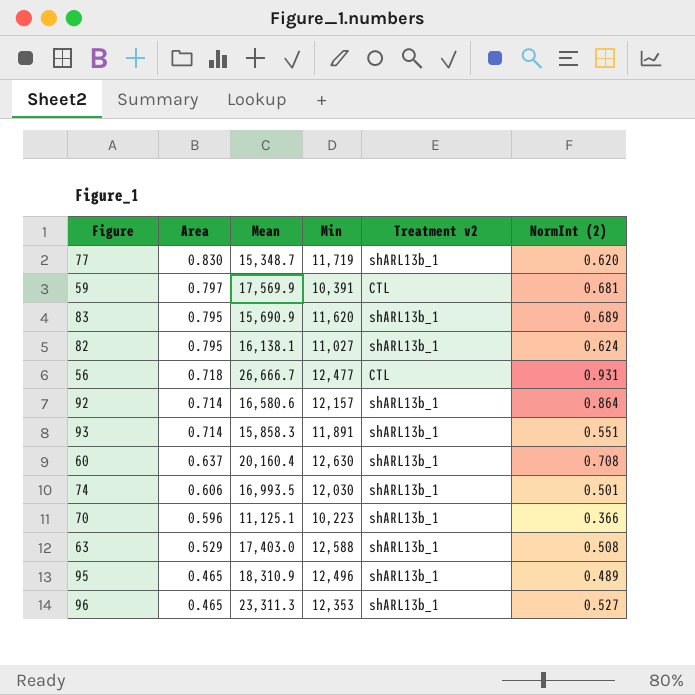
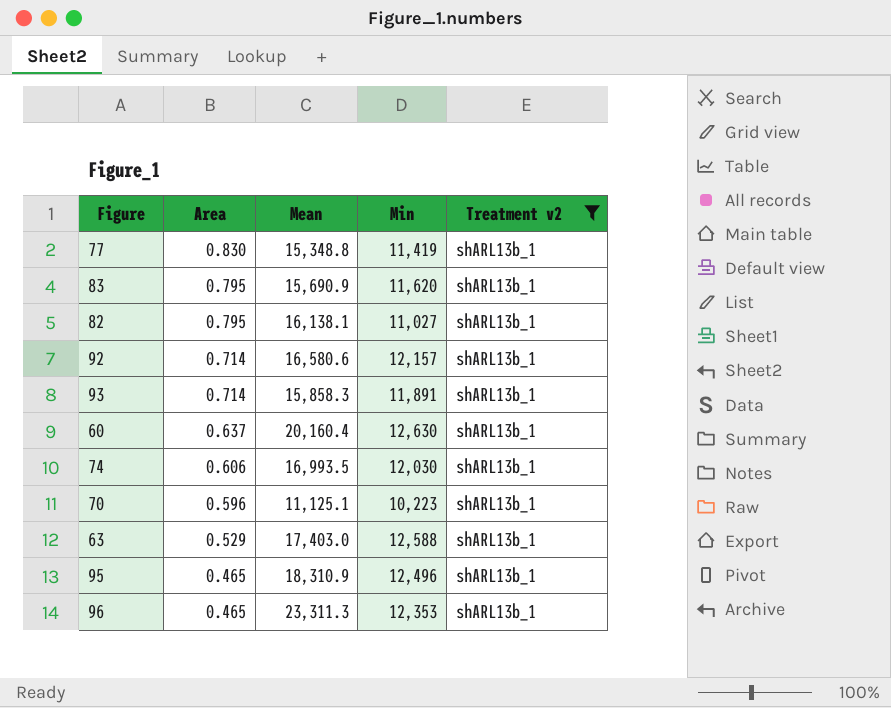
filter: none -> Treatment v2 = shARL13b_1
column NormInt (2) | position: 6 -> none
77 | Mean: 15,348.7 -> 15,348.8
77 | Min: 11,719 -> 11,419

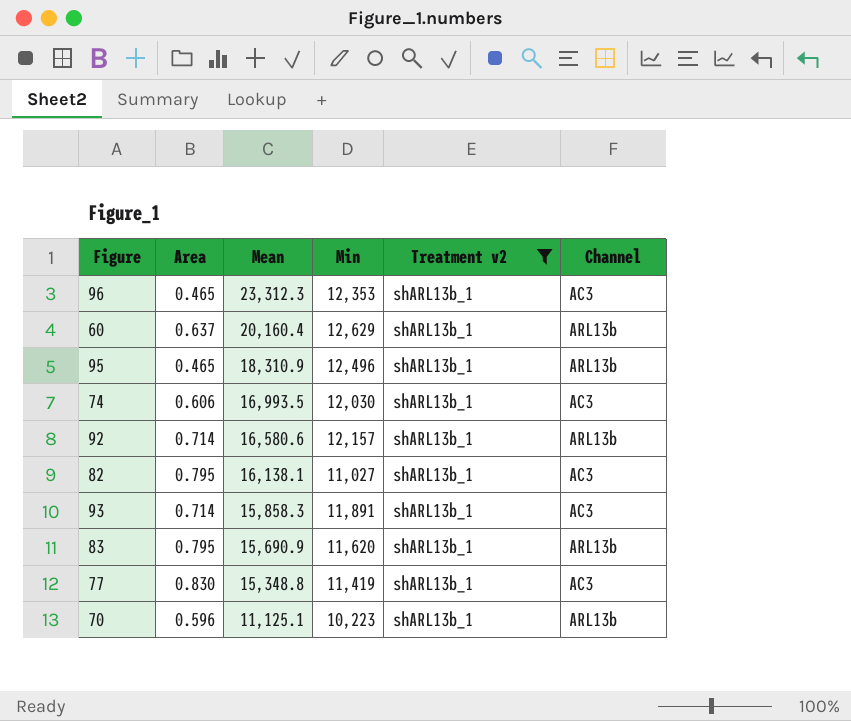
row order: Area descending -> Mean descending
column Channel | position: none -> 6
row 63: 0.529 | 17,403.0 | 12,588 | shARL13b_1 -> none
96 | Mean: 23,311.3 -> 23,312.3
60 | Min: 12,630 -> 12,629

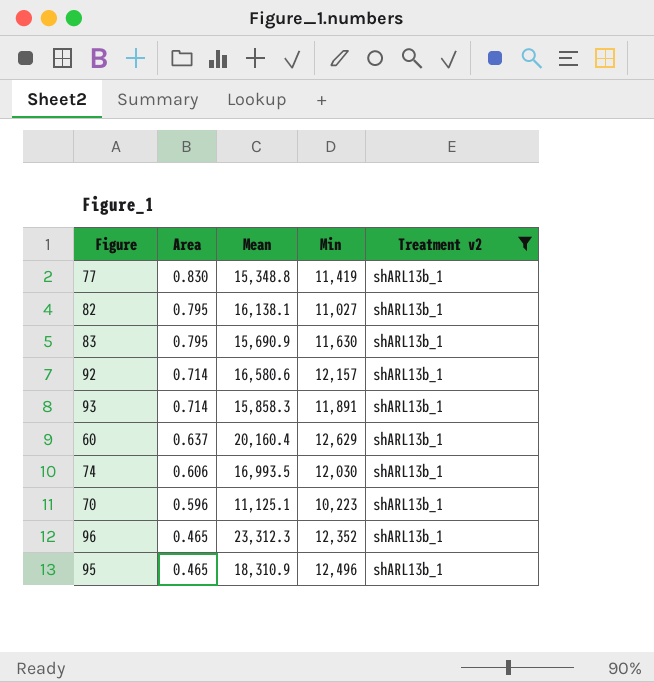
row order: Mean descending -> Area descending
column Channel | position: 6 -> none
83 | Min: 11,620 -> 11,630
96 | Min: 12,353 -> 12,352

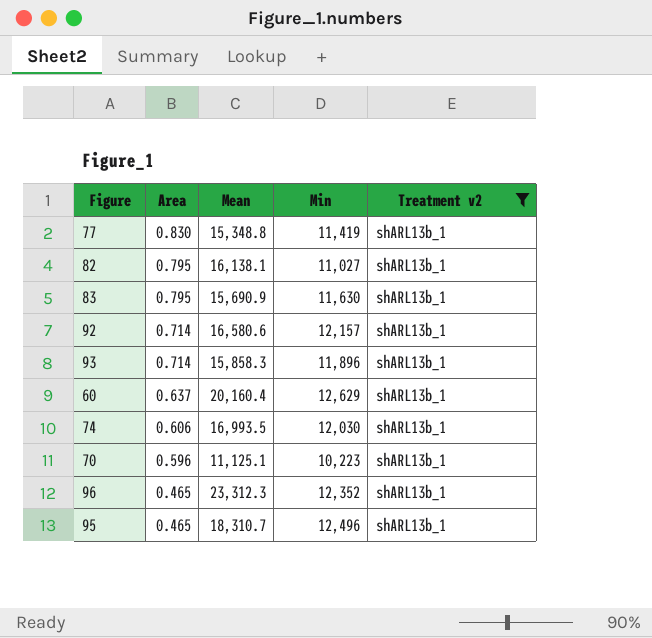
93 | Min: 11,891 -> 11,896
95 | Mean: 18,310.9 -> 18,310.7

